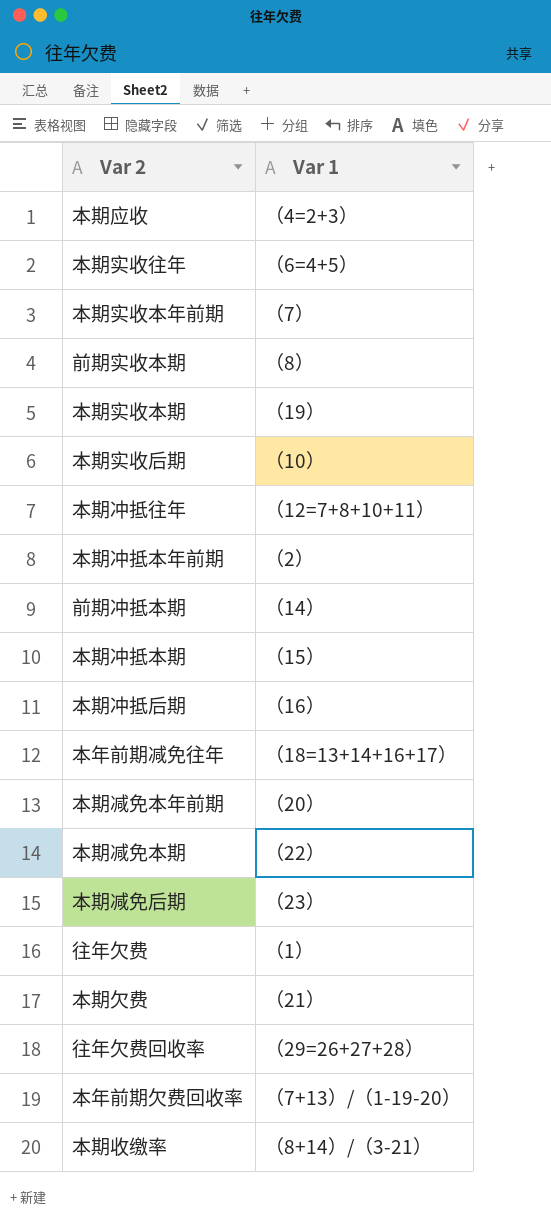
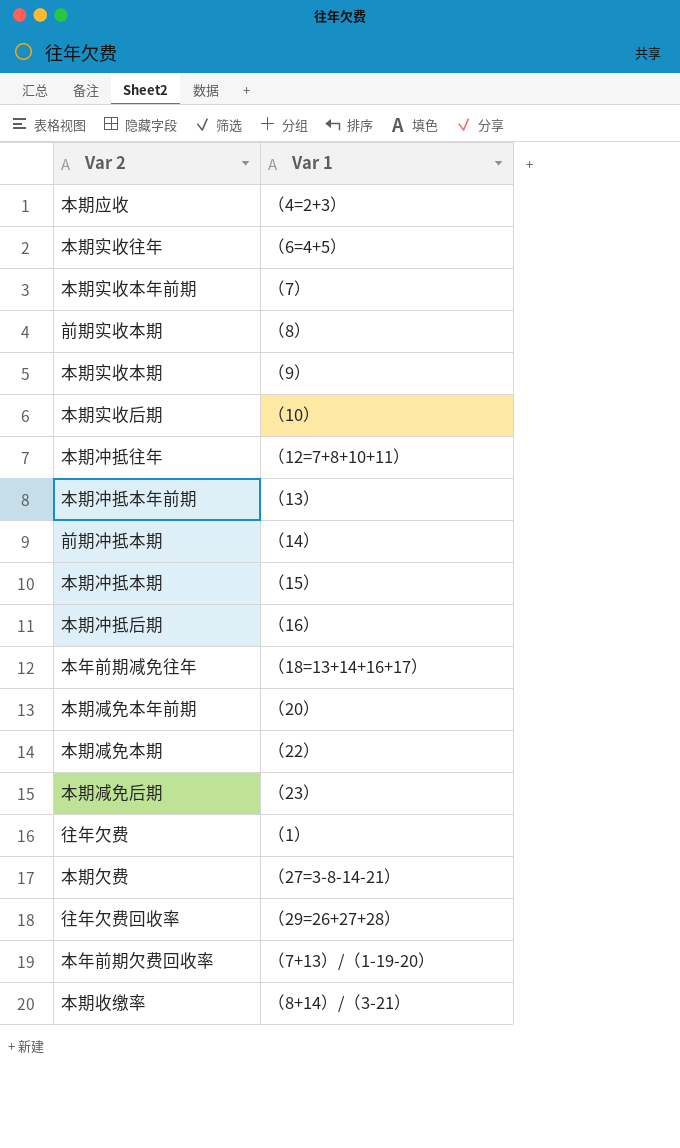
本期实收本期 | Var 1: （19） -> （9）
本期冲抵本年前期 | Var 1: （2） -> （13）
本期欠费 | Var 1: （21） -> （27=3-8-14-21）

